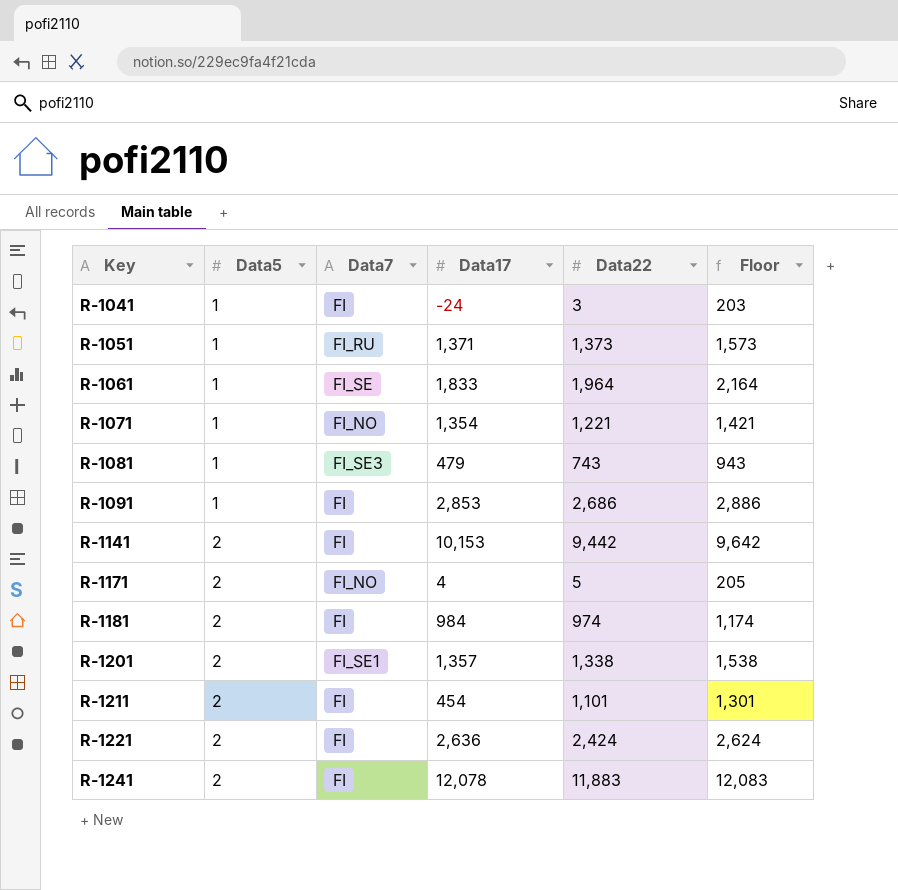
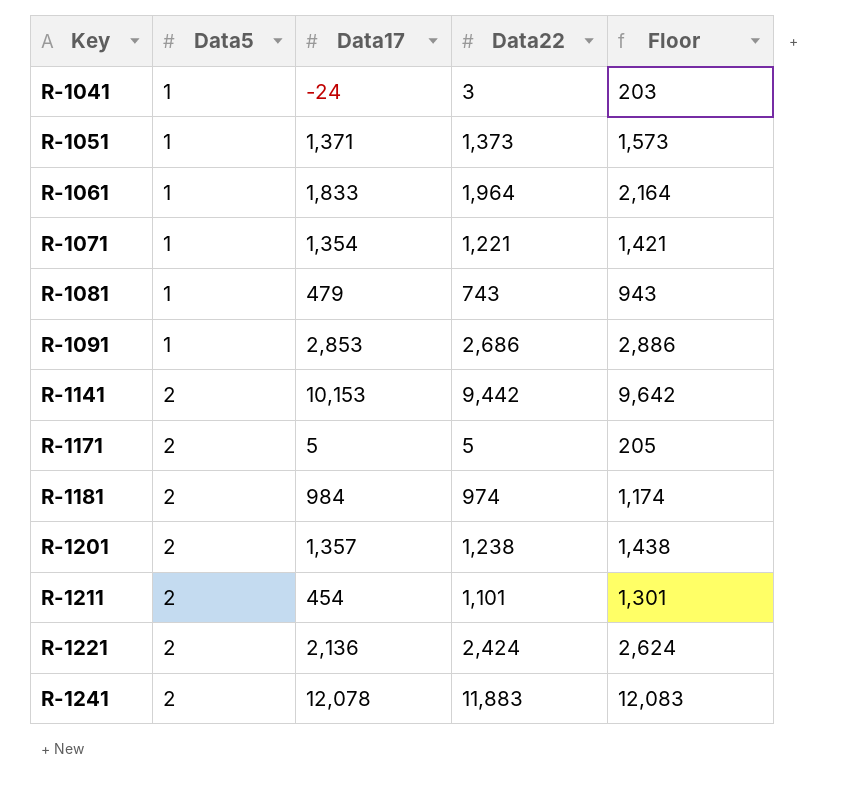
column Data7 | position: 3 -> none
R-1171 | Data17: 4 -> 5
R-1201 | Data22: 1,338 -> 1,238
R-1201 | Floor: 1,538 -> 1,438
R-1221 | Data17: 2,636 -> 2,136

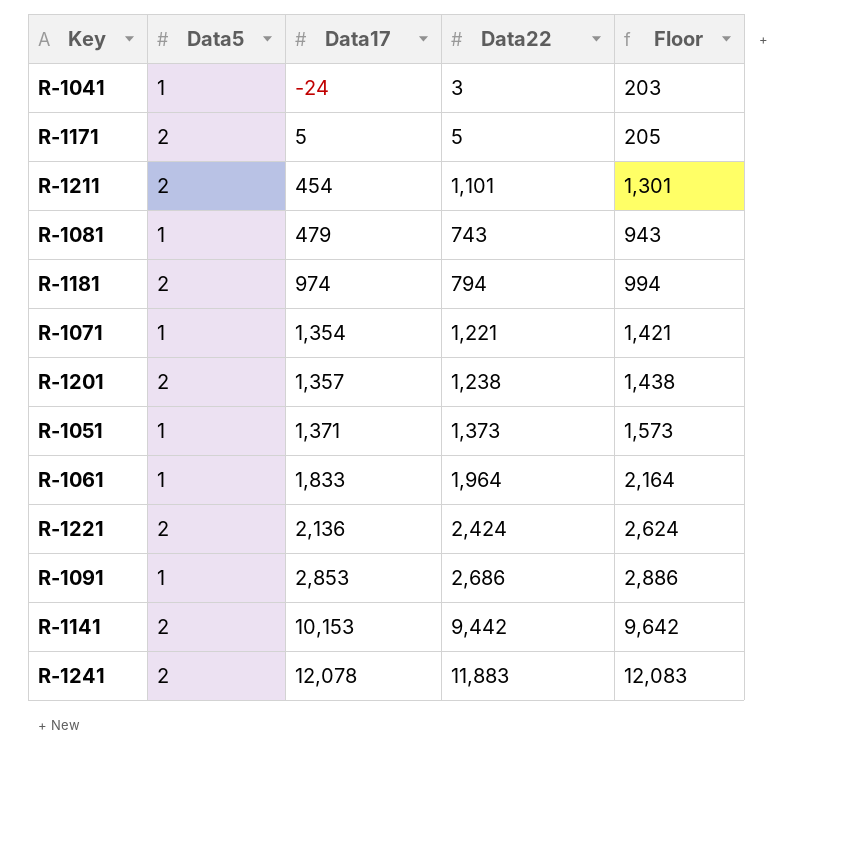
row order: Key ascending -> Data17 ascending
R-1181 | Data17: 984 -> 974
R-1181 | Data22: 974 -> 794
R-1181 | Floor: 1,174 -> 994

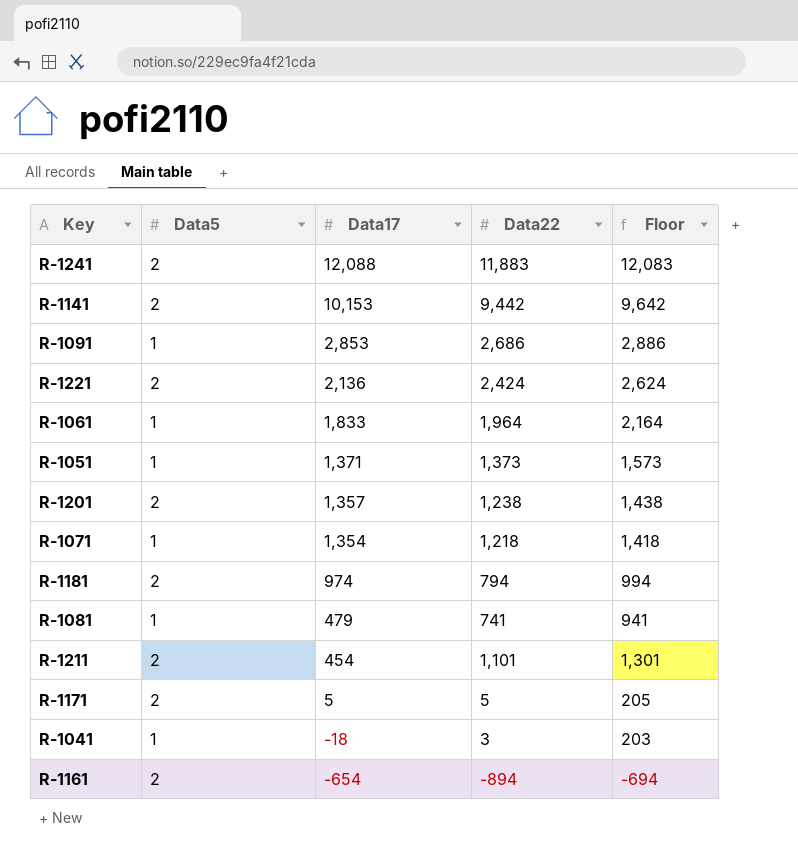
row order: Data17 ascending -> Data17 descending
R-1241 | Data17: 12,078 -> 12,088
R-1071 | Data22: 1,221 -> 1,218
R-1071 | Floor: 1,421 -> 1,418
R-1081 | Data22: 743 -> 741
R-1081 | Floor: 943 -> 941
R-1041 | Data17: -24 -> -18
row R-1161: none -> 2 | -654 | -894 | -694

